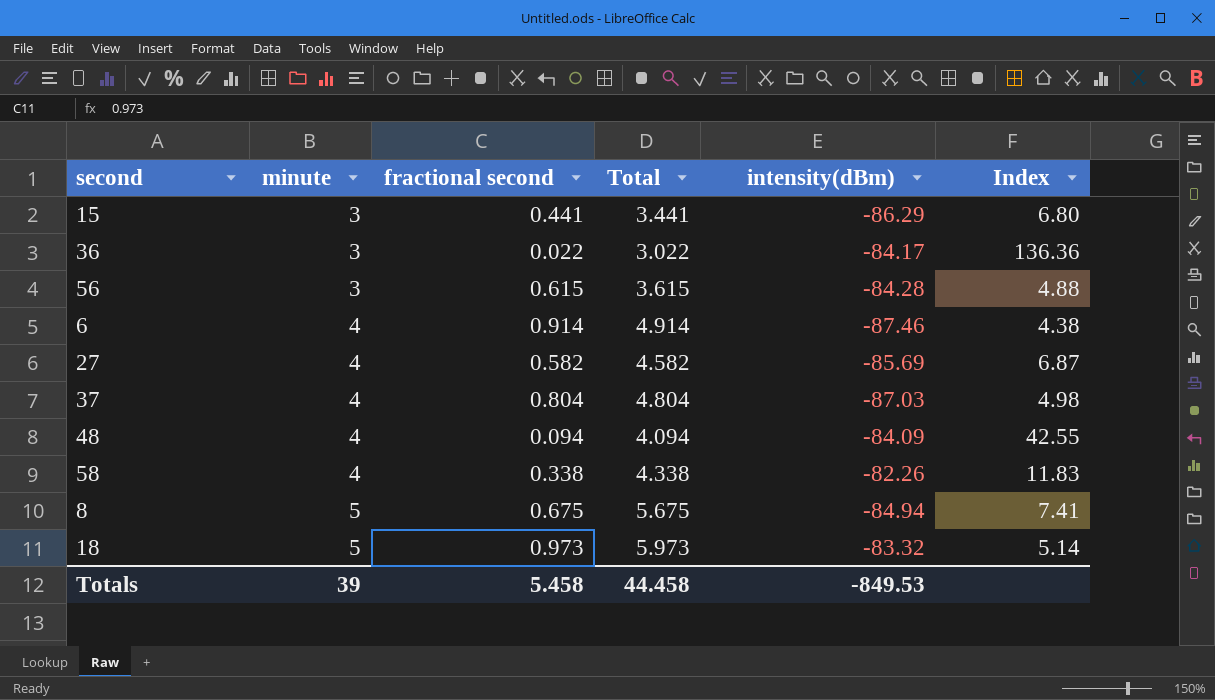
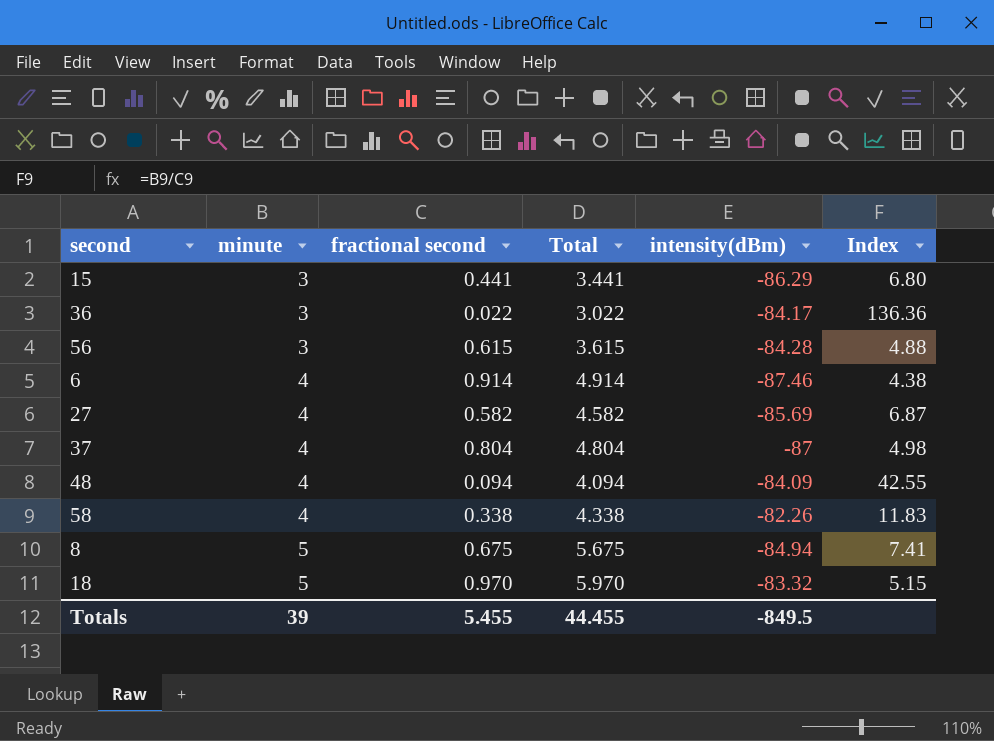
37 | intensity(dBm): -87.03 -> -87
18 | fractional second: 0.973 -> 0.970
18 | Total: 5.973 -> 5.970
18 | Index: 5.14 -> 5.15
Totals | fractional second: 5.458 -> 5.455
Totals | Total: 44.458 -> 44.455
Totals | intensity(dBm): -849.53 -> -849.5

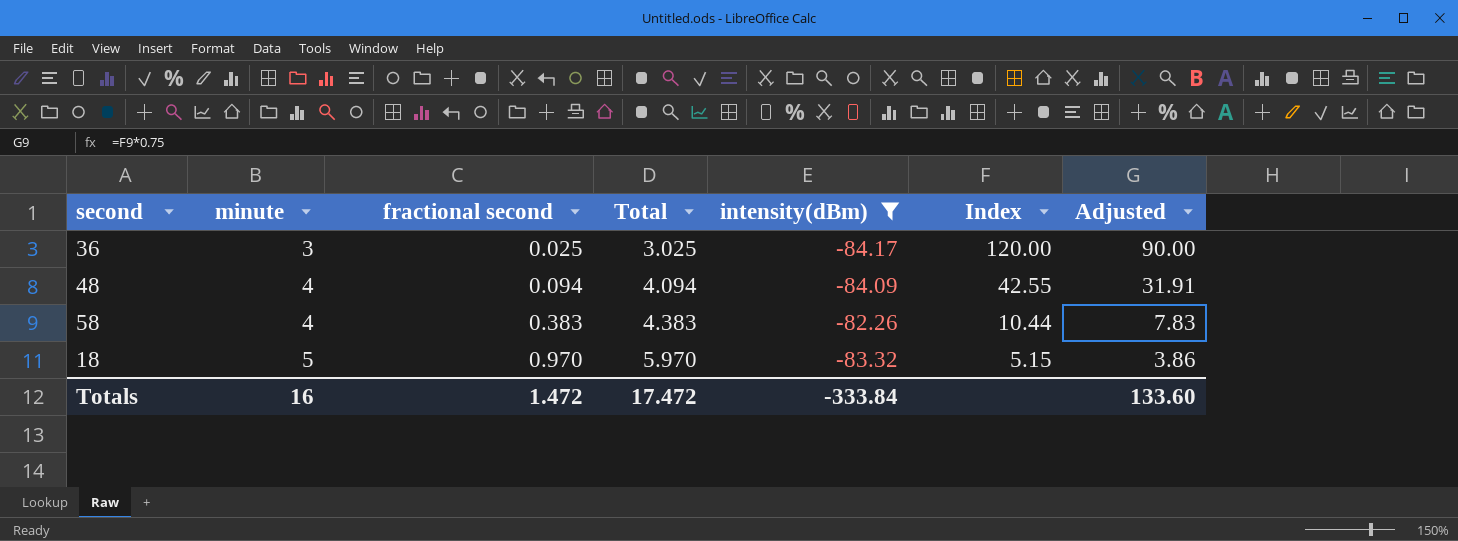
filter: none -> intensity(dBm) >= -84.17
column Adjusted | formula: none -> [Index] * 0.75
36 | fractional second: 0.022 -> 0.025
36 | Total: 3.022 -> 3.025
36 | Index: 136.36 -> 120.00
58 | fractional second: 0.338 -> 0.383
58 | Total: 4.338 -> 4.383
58 | Index: 11.83 -> 10.44
Totals | minute: 39 -> 16
Totals | fractional second: 5.455 -> 1.472
Totals | Total: 44.455 -> 17.472
Totals | intensity(dBm): -849.5 -> -333.84

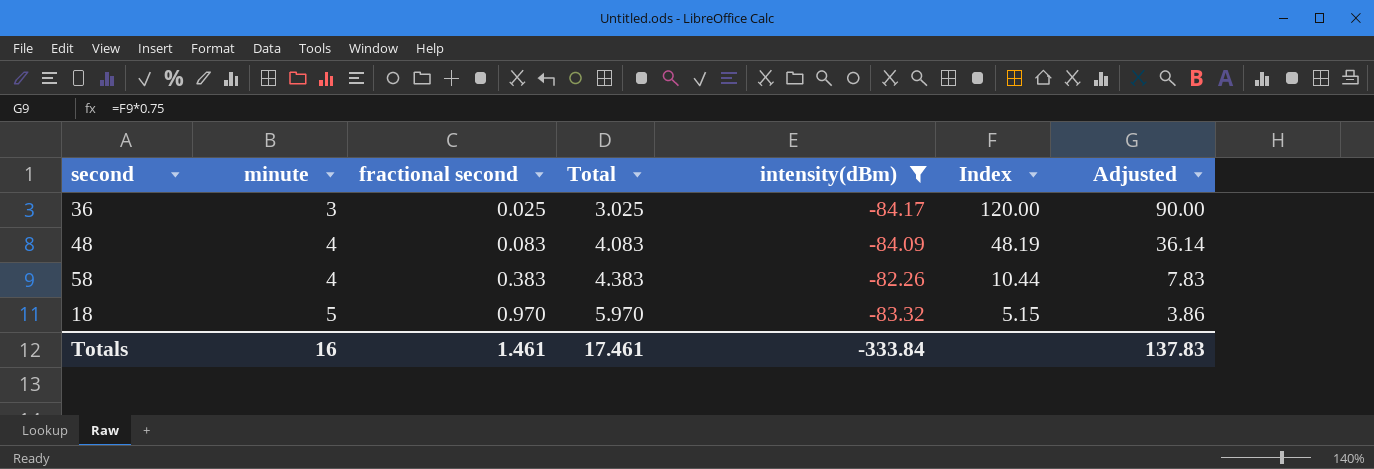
48 | fractional second: 0.094 -> 0.083
48 | Total: 4.094 -> 4.083
48 | Index: 42.55 -> 48.19
48 | Adjusted: 31.91 -> 36.14
Totals | fractional second: 1.472 -> 1.461
Totals | Total: 17.472 -> 17.461
Totals | Adjusted: 133.60 -> 137.83

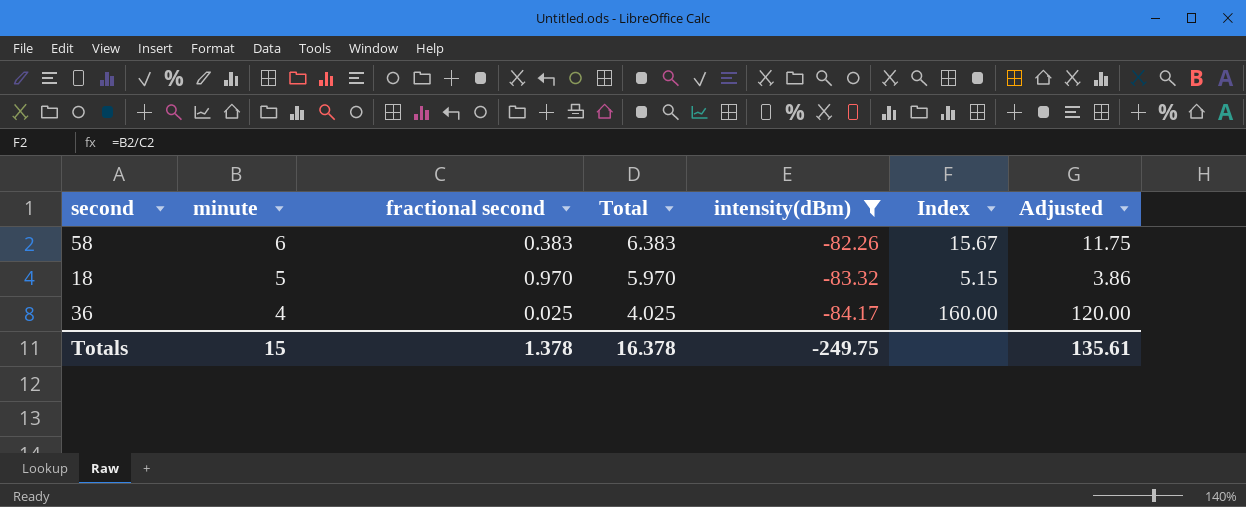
row order: minute ascending -> minute descending
row 48: 4 | 0.083 | 4.083 | -84.09 | 48.19 | 36.14 -> none
58 | minute: 4 -> 6
58 | Total: 4.383 -> 6.383
58 | Index: 10.44 -> 15.67
58 | Adjusted: 7.83 -> 11.75
36 | minute: 3 -> 4
36 | Total: 3.025 -> 4.025
36 | Index: 120.00 -> 160.00
36 | Adjusted: 90.00 -> 120.00
Totals | minute: 16 -> 15
Totals | fractional second: 1.461 -> 1.378
Totals | Total: 17.461 -> 16.378
Totals | intensity(dBm): -333.84 -> -249.75
Totals | Adjusted: 137.83 -> 135.61

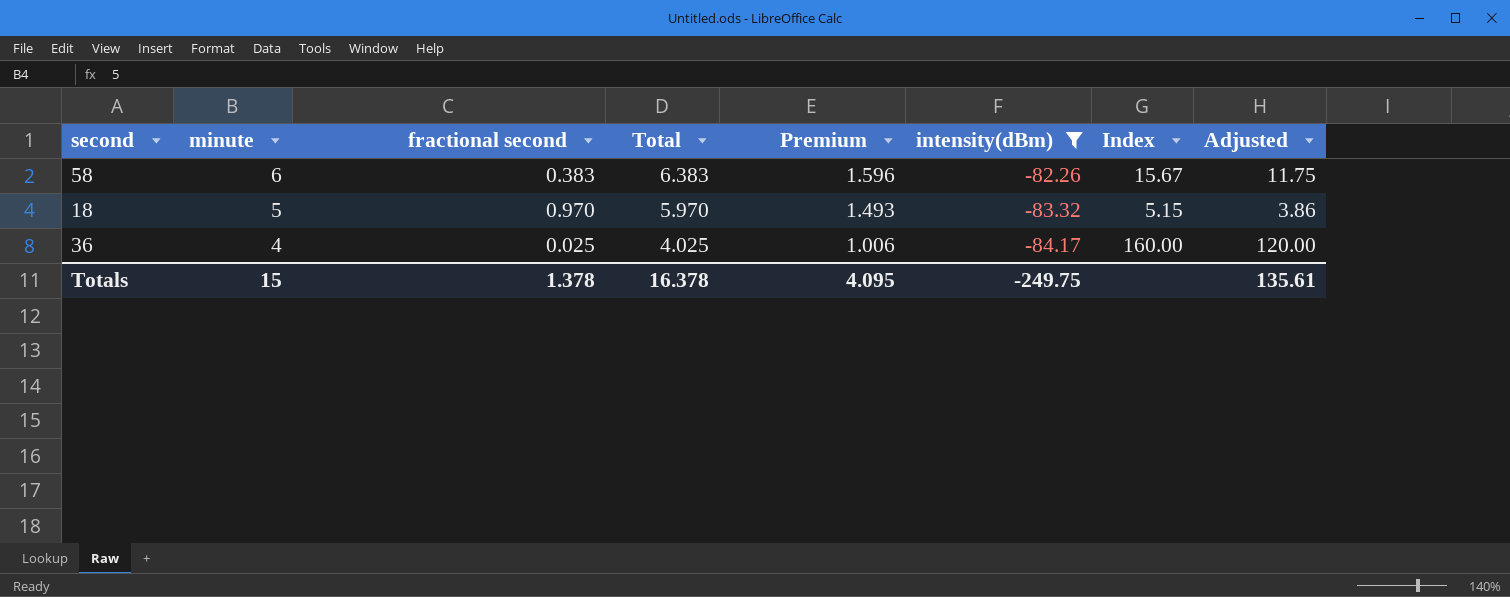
column Premium | formula: none -> [Total] * 0.25

